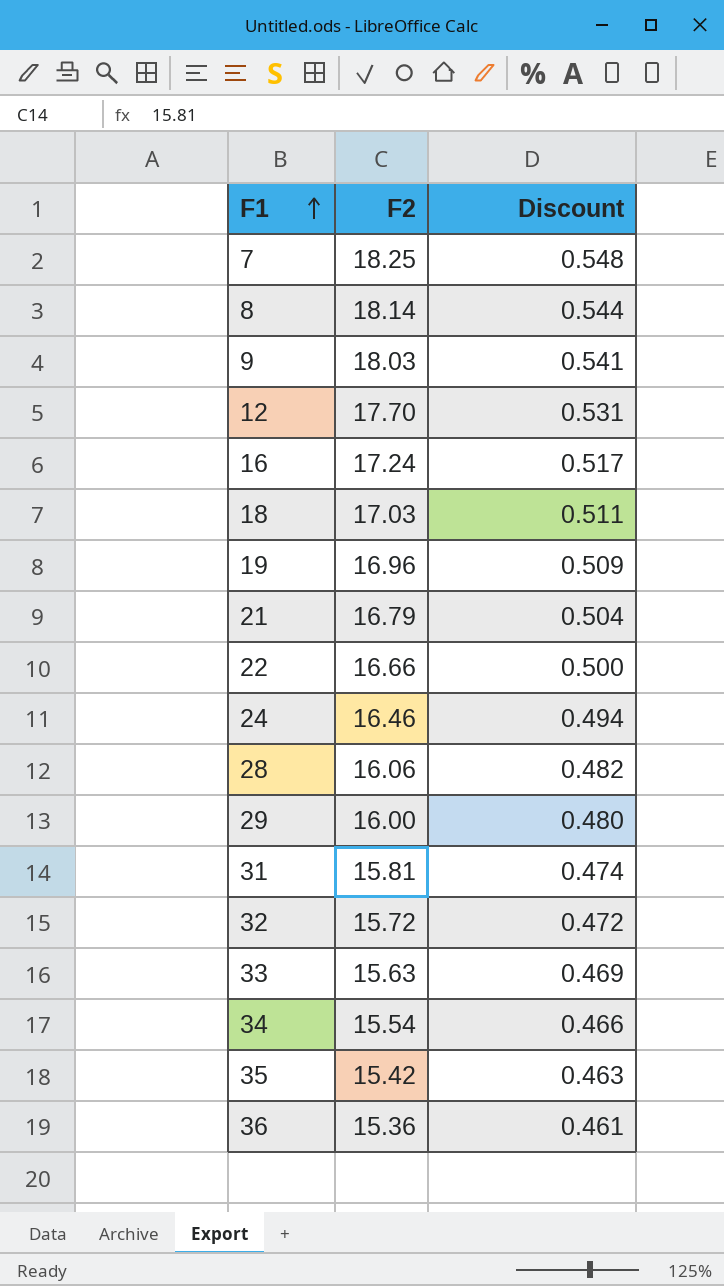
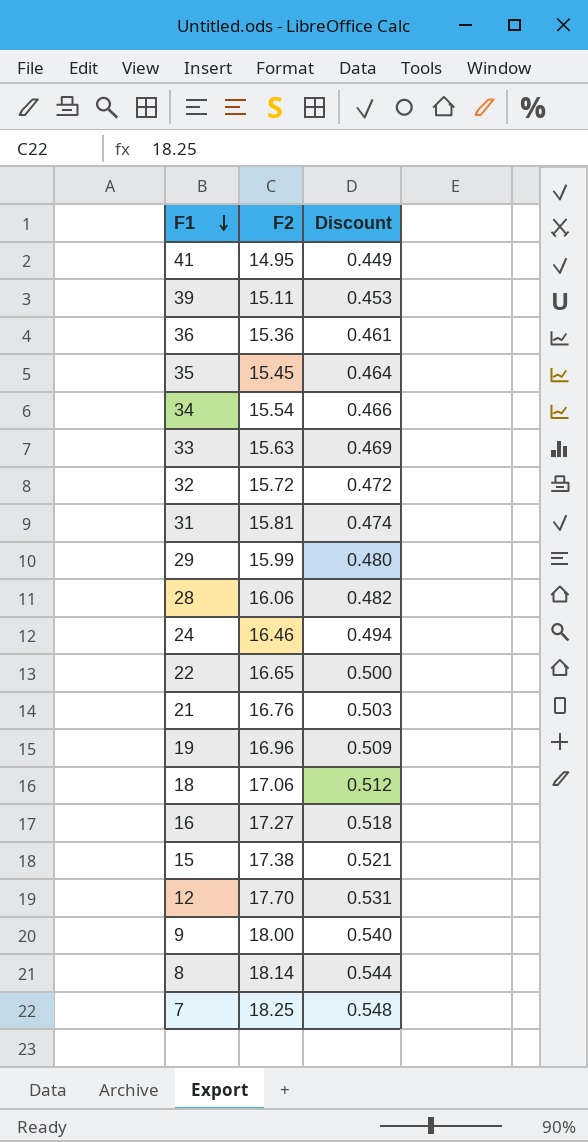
row order: F1 ascending -> F1 descending
row 41: none -> 14.95 | 0.449
row 39: none -> 15.11 | 0.453
35 | F2: 15.42 -> 15.45
35 | Discount: 0.463 -> 0.464
29 | F2: 16.00 -> 15.99
22 | F2: 16.66 -> 16.65
21 | F2: 16.79 -> 16.76
21 | Discount: 0.504 -> 0.503
18 | F2: 17.03 -> 17.06
18 | Discount: 0.511 -> 0.512
16 | F2: 17.24 -> 17.27
16 | Discount: 0.517 -> 0.518
row 15: none -> 17.38 | 0.521
9 | F2: 18.03 -> 18.00
9 | Discount: 0.541 -> 0.540

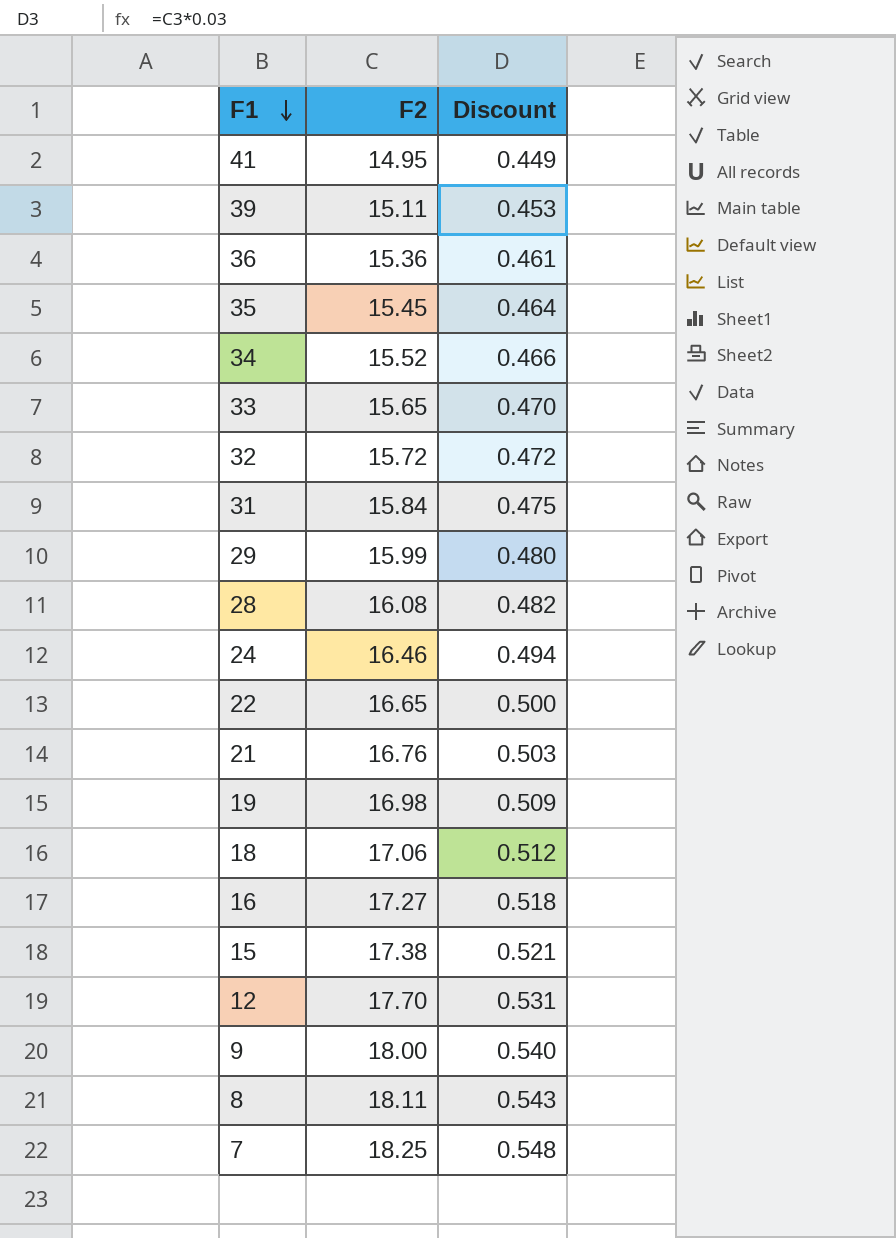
34 | F2: 15.54 -> 15.52
33 | F2: 15.63 -> 15.65
33 | Discount: 0.469 -> 0.470
31 | F2: 15.81 -> 15.84
31 | Discount: 0.474 -> 0.475
28 | F2: 16.06 -> 16.08
19 | F2: 16.96 -> 16.98
8 | F2: 18.14 -> 18.11
8 | Discount: 0.544 -> 0.543

